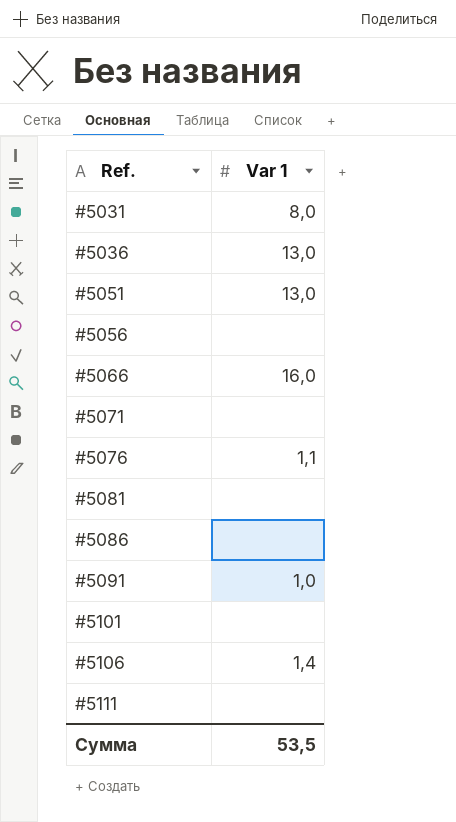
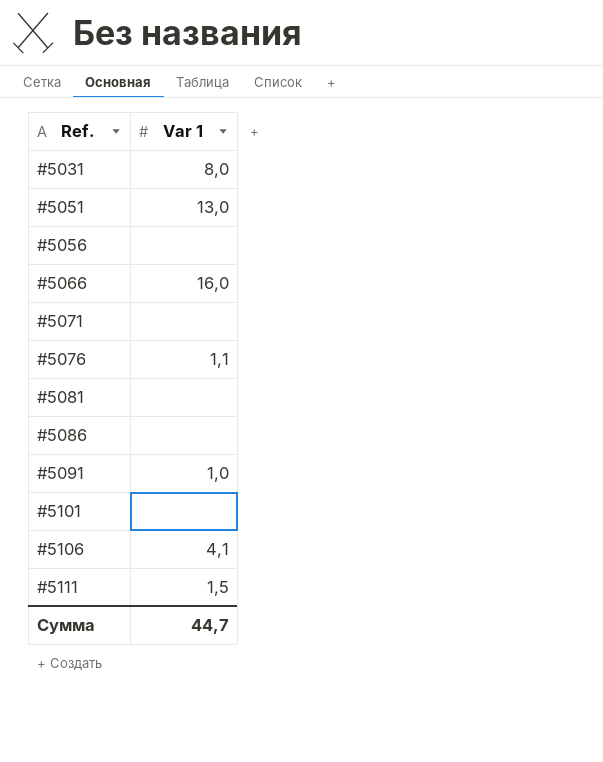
row #5036: 13,0 -> none
#5106 | Var 1: 1,4 -> 4,1
#5111 | Var 1: none -> 1,5
Сумма | Var 1: 53,5 -> 44,7

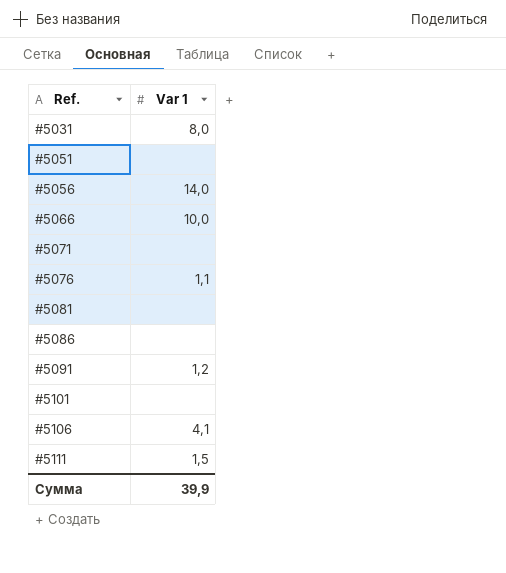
#5051 | Var 1: 13,0 -> none
#5056 | Var 1: none -> 14,0
#5066 | Var 1: 16,0 -> 10,0
#5091 | Var 1: 1,0 -> 1,2
Сумма | Var 1: 44,7 -> 39,9

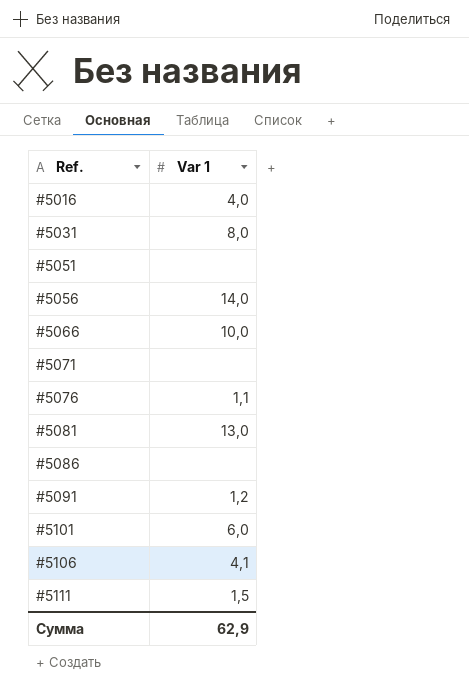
row #5016: none -> 4,0
#5081 | Var 1: none -> 13,0
#5101 | Var 1: none -> 6,0
Сумма | Var 1: 39,9 -> 62,9

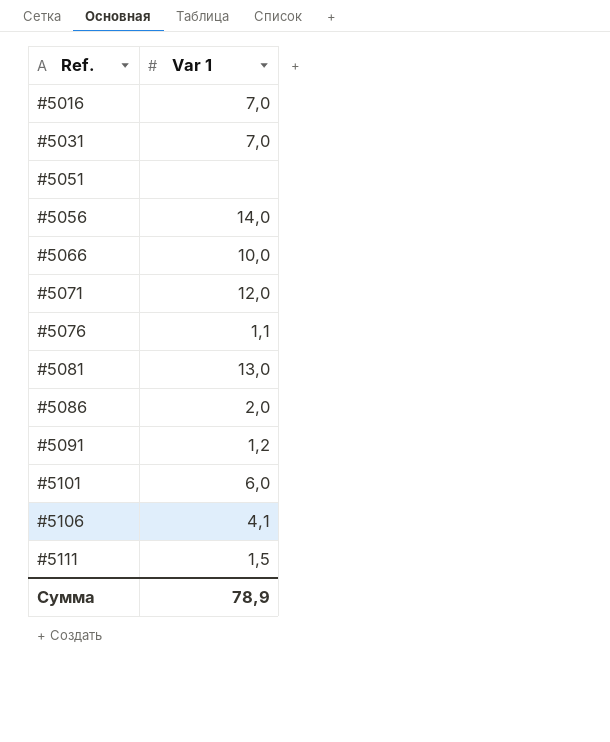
#5016 | Var 1: 4,0 -> 7,0
#5031 | Var 1: 8,0 -> 7,0
#5071 | Var 1: none -> 12,0
#5086 | Var 1: none -> 2,0
Сумма | Var 1: 62,9 -> 78,9

